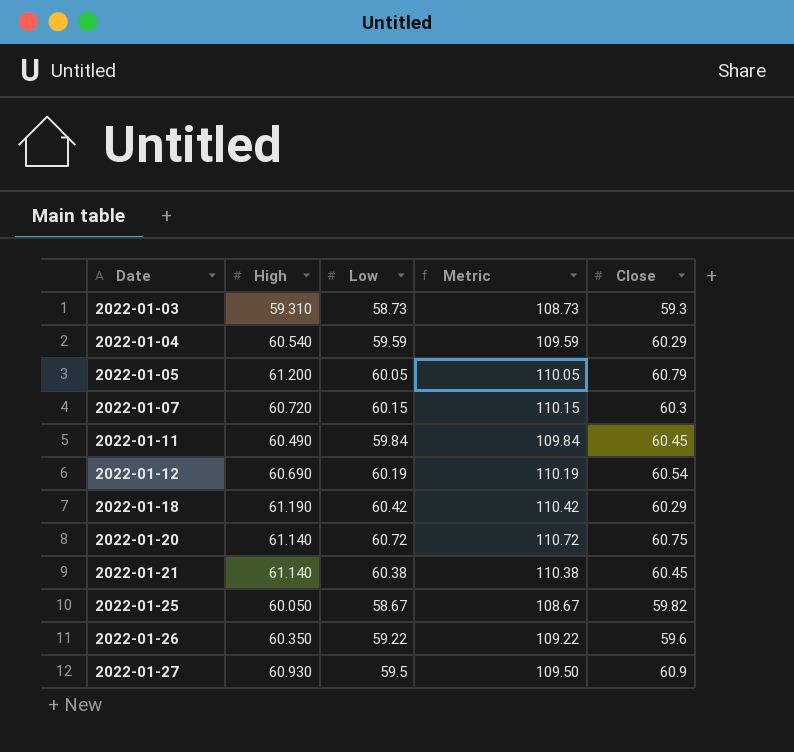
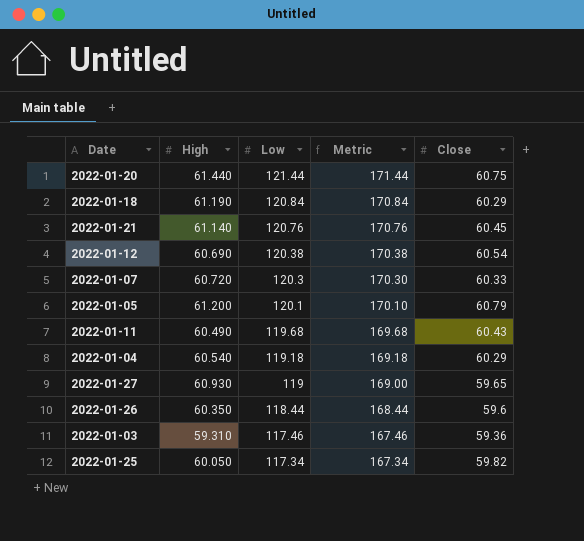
row order: Date ascending -> Low descending
2022-01-20 | High: 61.140 -> 61.440
2022-01-20 | Low: 60.72 -> 121.44
2022-01-20 | Metric: 110.72 -> 171.44
2022-01-18 | Low: 60.42 -> 120.84
2022-01-18 | Metric: 110.42 -> 170.84
2022-01-21 | Low: 60.38 -> 120.76
2022-01-21 | Metric: 110.38 -> 170.76
2022-01-12 | Low: 60.19 -> 120.38
2022-01-12 | Metric: 110.19 -> 170.38
2022-01-07 | Low: 60.15 -> 120.3
2022-01-07 | Metric: 110.15 -> 170.30
2022-01-07 | Close: 60.3 -> 60.33
2022-01-05 | Low: 60.05 -> 120.1
2022-01-05 | Metric: 110.05 -> 170.10
2022-01-11 | Low: 59.84 -> 119.68
2022-01-11 | Metric: 109.84 -> 169.68
2022-01-11 | Close: 60.45 -> 60.43
2022-01-04 | Low: 59.59 -> 119.18
2022-01-04 | Metric: 109.59 -> 169.18
2022-01-27 | Low: 59.5 -> 119
2022-01-27 | Metric: 109.50 -> 169.00
2022-01-27 | Close: 60.9 -> 59.65
2022-01-26 | Low: 59.22 -> 118.44
2022-01-26 | Metric: 109.22 -> 168.44
2022-01-03 | Low: 58.73 -> 117.46
2022-01-03 | Metric: 108.73 -> 167.46
2022-01-03 | Close: 59.3 -> 59.36
2022-01-25 | Low: 58.67 -> 117.34
2022-01-25 | Metric: 108.67 -> 167.34

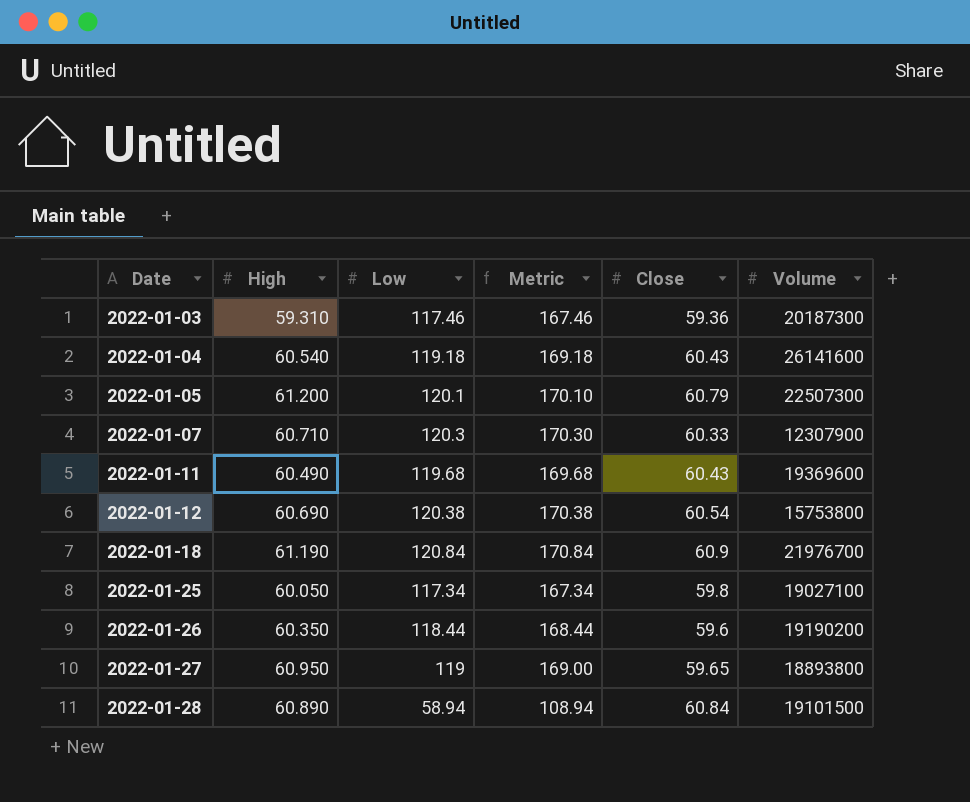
row order: Low descending -> Date ascending
column Volume | position: none -> 6
row 2022-01-20: 61.440 | 121.44 | 171.44 | 60.75 -> none
row 2022-01-21: 61.140 | 120.76 | 170.76 | 60.45 -> none
2022-01-04 | Close: 60.29 -> 60.43
2022-01-07 | High: 60.720 -> 60.710
2022-01-18 | Close: 60.29 -> 60.9
2022-01-25 | Close: 59.82 -> 59.8
2022-01-27 | High: 60.930 -> 60.950
row 2022-01-28: none -> 60.890 | 58.94 | 108.94 | 60.84 | 19101500

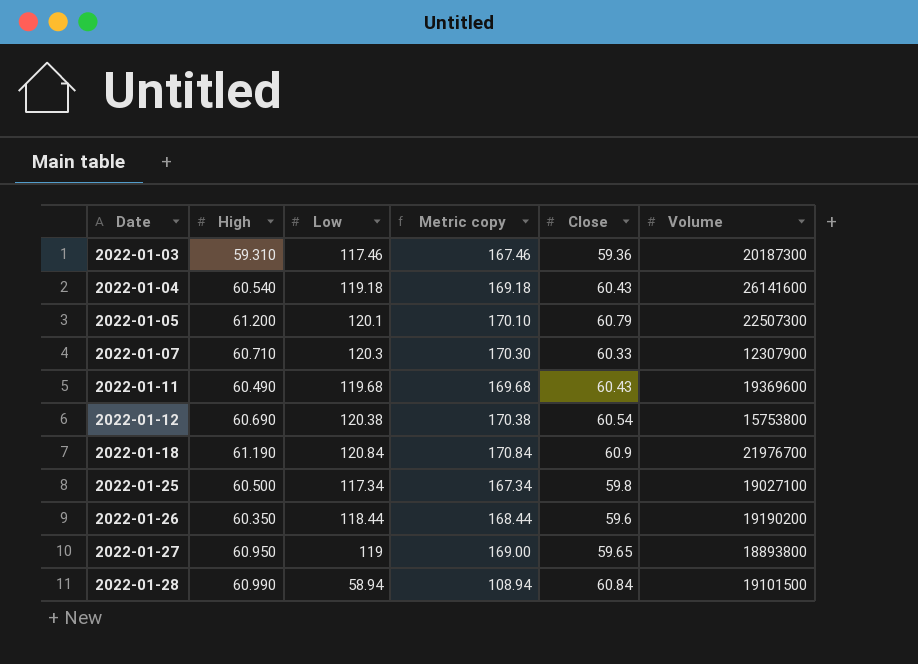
column name: Metric -> Metric copy
2022-01-25 | High: 60.050 -> 60.500
2022-01-28 | High: 60.890 -> 60.990

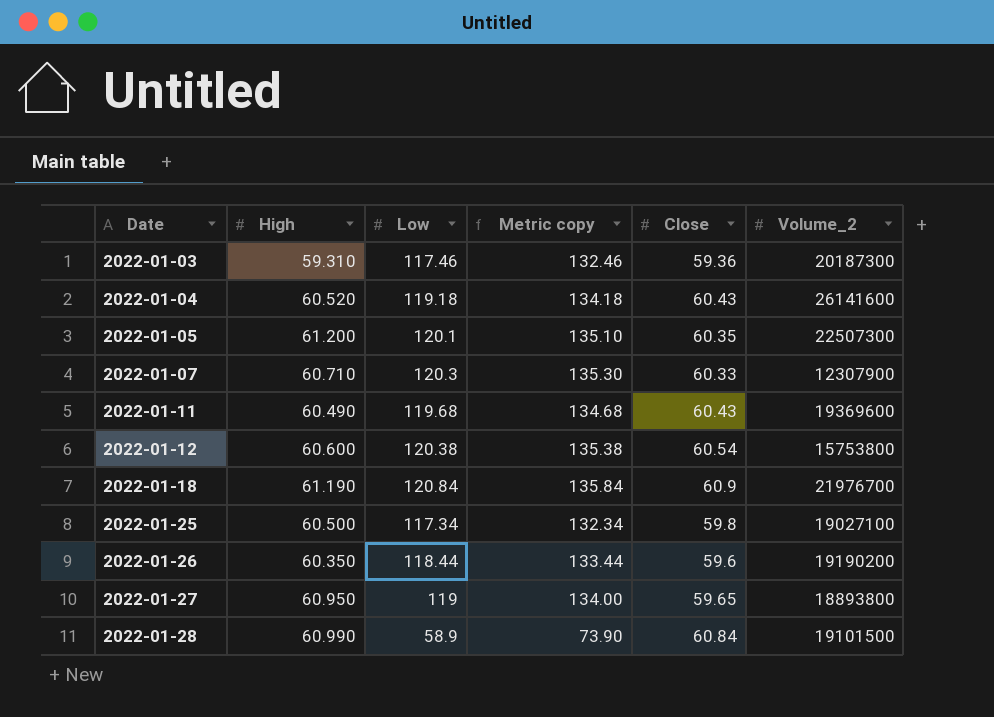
column Metric copy | formula: [Low] + 50 -> [Low] + 15
column name: Volume -> Volume_2
2022-01-04 | High: 60.540 -> 60.520
2022-01-05 | Close: 60.79 -> 60.35
2022-01-12 | High: 60.690 -> 60.600
2022-01-28 | Low: 58.94 -> 58.9

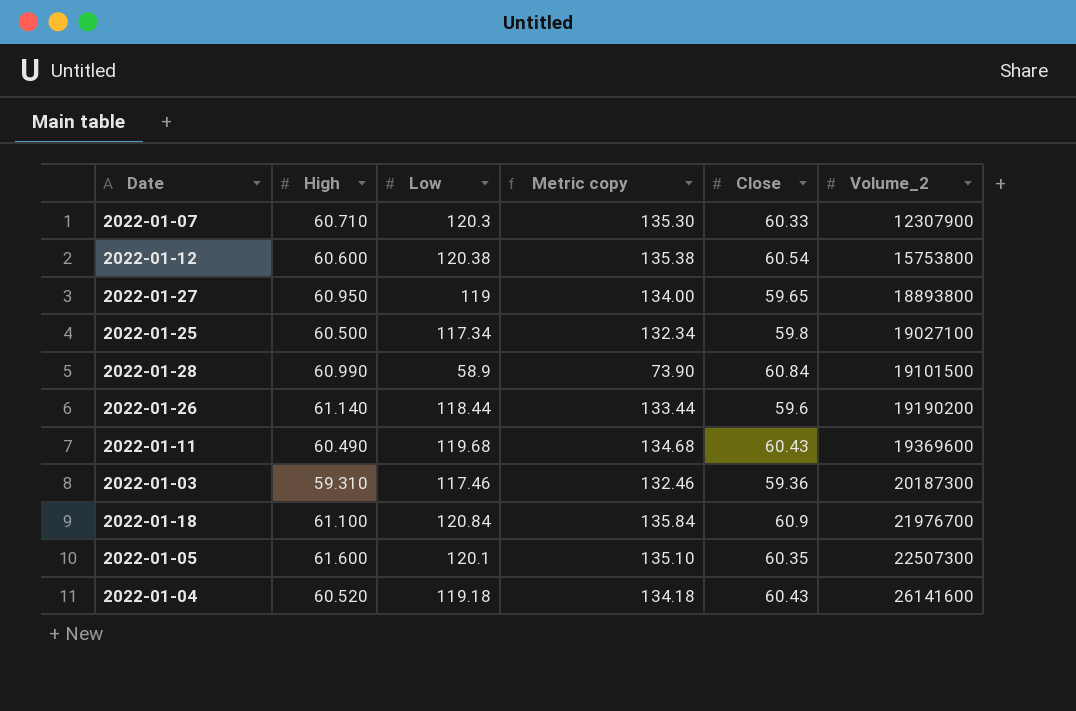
row order: Date ascending -> Volume_2 ascending
2022-01-26 | High: 60.350 -> 61.140
2022-01-18 | High: 61.190 -> 61.100
2022-01-05 | High: 61.200 -> 61.600

